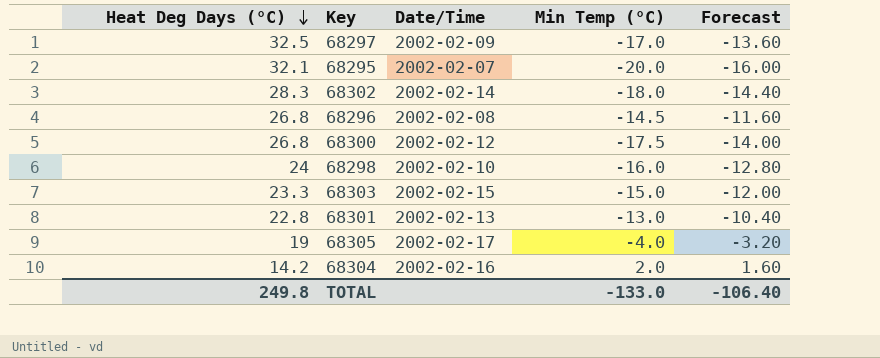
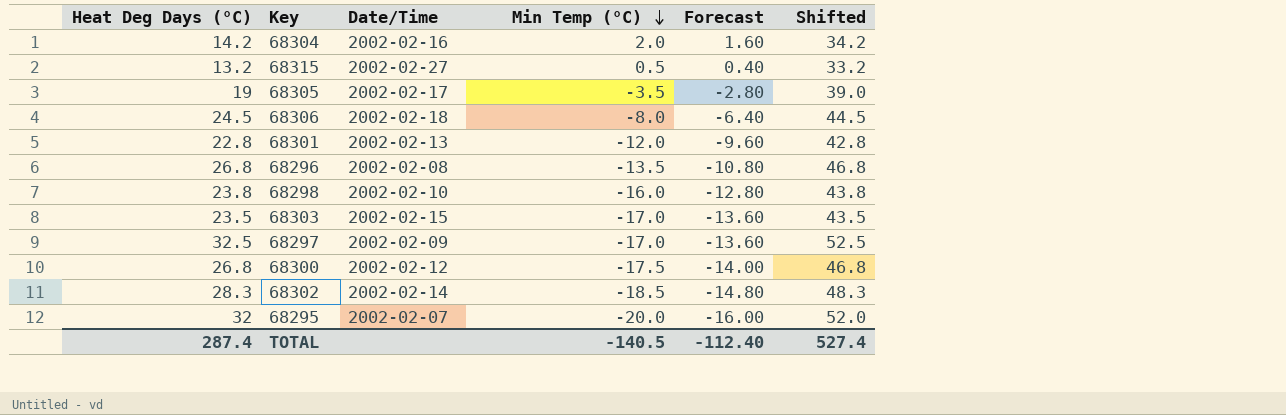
row order: Heat Deg Days (°C) descending -> Min Temp (°C) descending
column Shifted | formula: none -> [Heat Deg Days (°C)] + 20
row 68315: none -> 13.2 | 2002-02-27 | 0.5 | 0.40 | 33.2
68305 | Min Temp (°C): -4.0 -> -3.5
68305 | Forecast: -3.20 -> -2.80
row 68306: none -> 24.5 | 2002-02-18 | -8.0 | -6.40 | 44.5
68301 | Min Temp (°C): -13.0 -> -12.0
68301 | Forecast: -10.40 -> -9.60
68296 | Min Temp (°C): -14.5 -> -13.5
68296 | Forecast: -11.60 -> -10.80
68298 | Heat Deg Days (°C): 24 -> 23.8
68303 | Heat Deg Days (°C): 23.3 -> 23.5
68303 | Min Temp (°C): -15.0 -> -17.0
68303 | Forecast: -12.00 -> -13.60
68302 | Min Temp (°C): -18.0 -> -18.5
68302 | Forecast: -14.40 -> -14.80
68295 | Heat Deg Days (°C): 32.1 -> 32
TOTAL | Heat Deg Days (°C): 249.8 -> 287.4
TOTAL | Min Temp (°C): -133.0 -> -140.5
TOTAL | Forecast: -106.40 -> -112.40

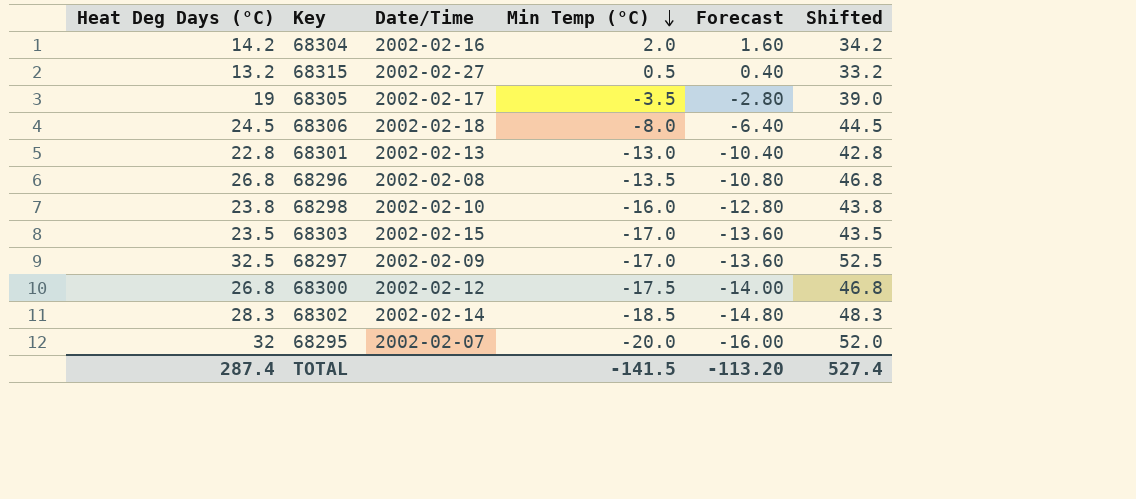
68301 | Min Temp (°C): -12.0 -> -13.0
68301 | Forecast: -9.60 -> -10.40
TOTAL | Min Temp (°C): -140.5 -> -141.5
TOTAL | Forecast: -112.40 -> -113.20

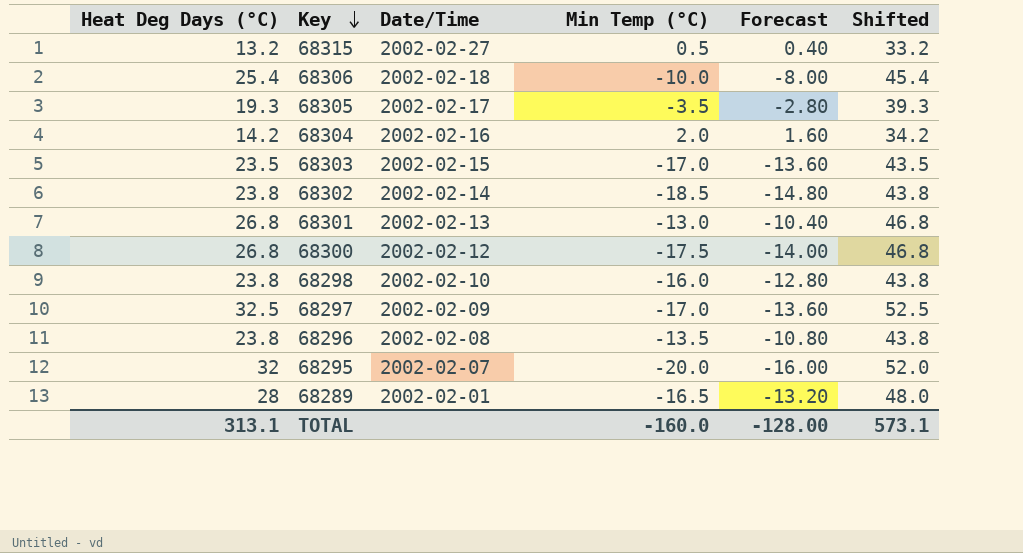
row order: Min Temp (°C) descending -> Key descending
68306 | Heat Deg Days (°C): 24.5 -> 25.4
68306 | Min Temp (°C): -8.0 -> -10.0
68306 | Forecast: -6.40 -> -8.00
68306 | Shifted: 44.5 -> 45.4
68305 | Heat Deg Days (°C): 19 -> 19.3
68305 | Shifted: 39.0 -> 39.3
68302 | Heat Deg Days (°C): 28.3 -> 23.8
68302 | Shifted: 48.3 -> 43.8
68301 | Heat Deg Days (°C): 22.8 -> 26.8
68301 | Shifted: 42.8 -> 46.8
68296 | Heat Deg Days (°C): 26.8 -> 23.8
68296 | Shifted: 46.8 -> 43.8
row 68289: none -> 28 | 2002-02-01 | -16.5 | -13.20 | 48.0
TOTAL | Heat Deg Days (°C): 287.4 -> 313.1
TOTAL | Min Temp (°C): -141.5 -> -160.0
TOTAL | Forecast: -113.20 -> -128.00
TOTAL | Shifted: 527.4 -> 573.1

